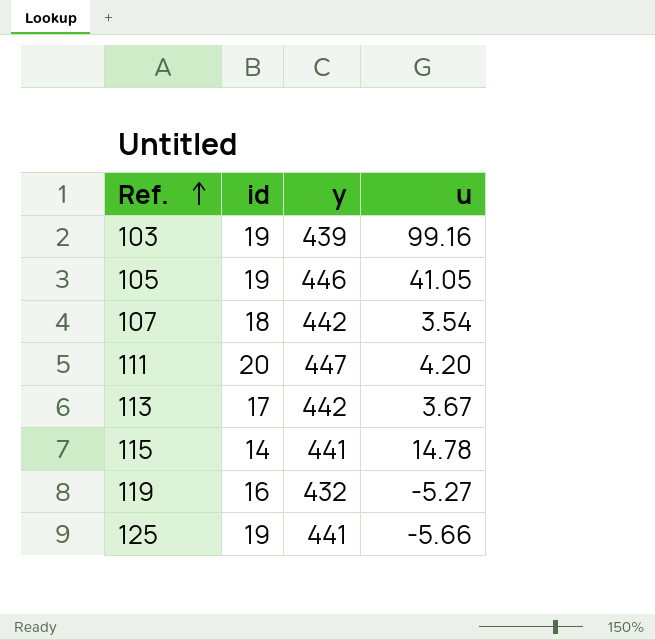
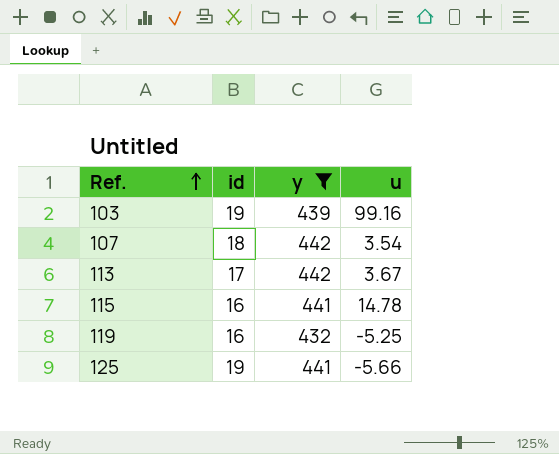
filter: none -> y <= 442
115 | id: 14 -> 16
119 | u: -5.27 -> -5.25

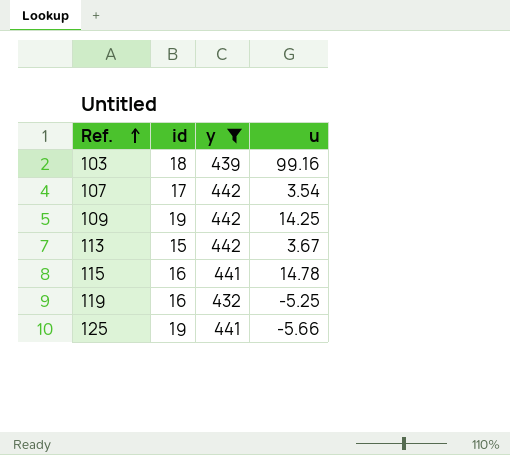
103 | id: 19 -> 18
107 | id: 18 -> 17
row 109: none -> 19 | 442 | 14.25
113 | id: 17 -> 15

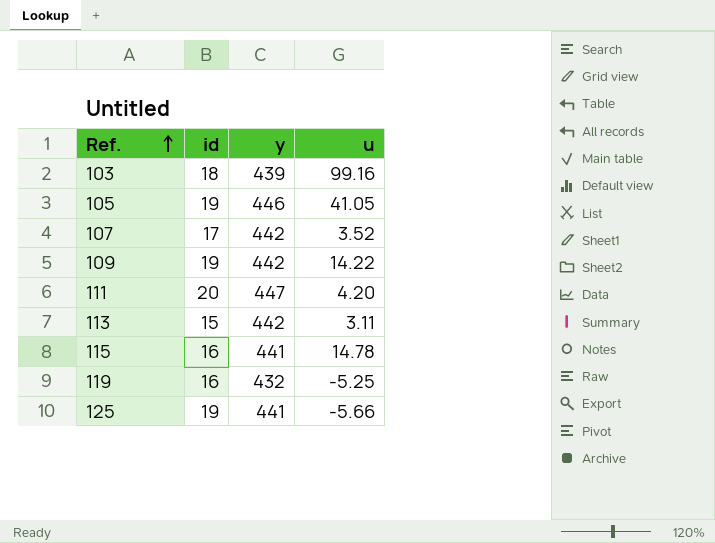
filter: y <= 442 -> none
107 | u: 3.54 -> 3.52
109 | u: 14.25 -> 14.22
113 | u: 3.67 -> 3.11

